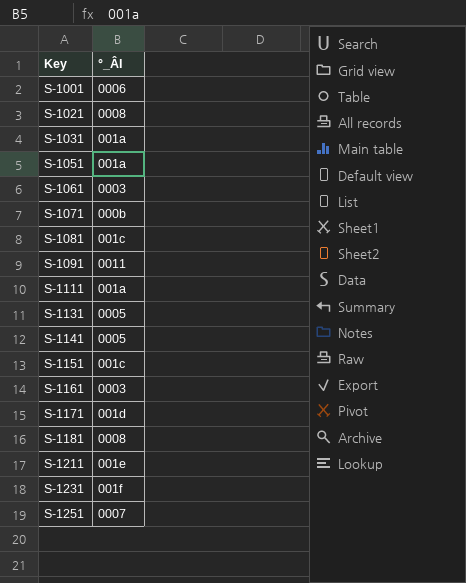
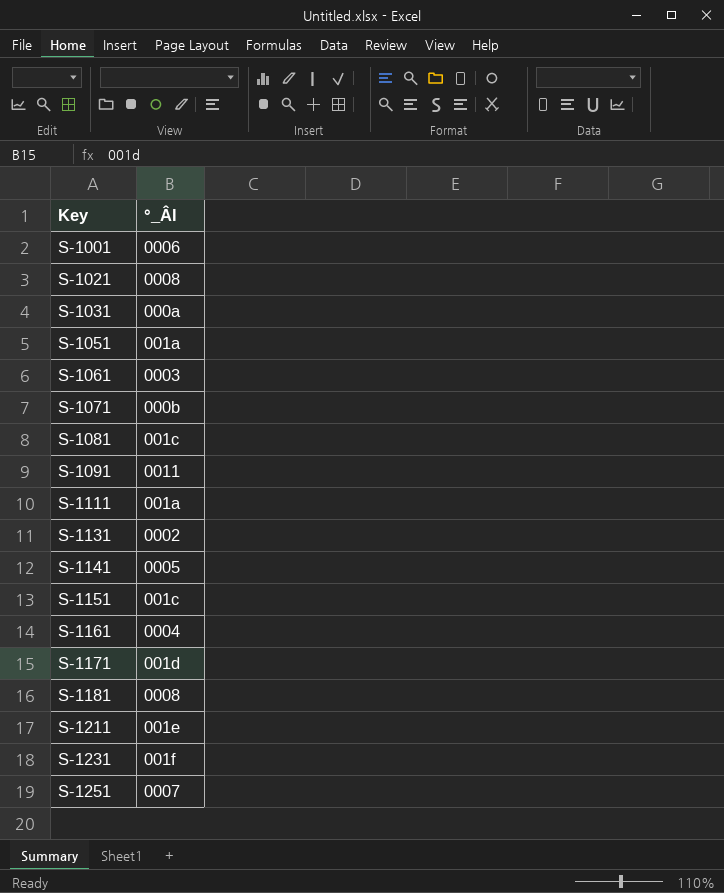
S-1031 | °_ÂI: 001a -> 000a
S-1131 | °_ÂI: 0005 -> 0002
S-1161 | °_ÂI: 0003 -> 0004

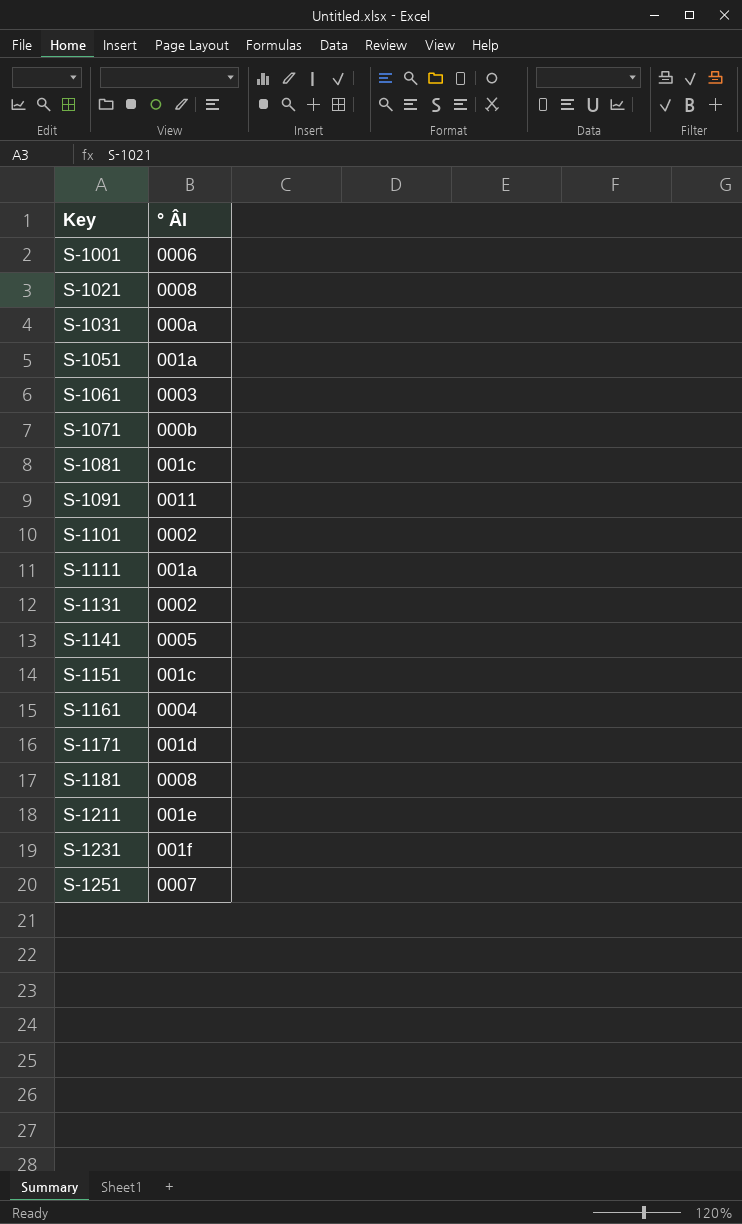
column name: °_ÂI -> ° ÂI
row S-1101: none -> 0002

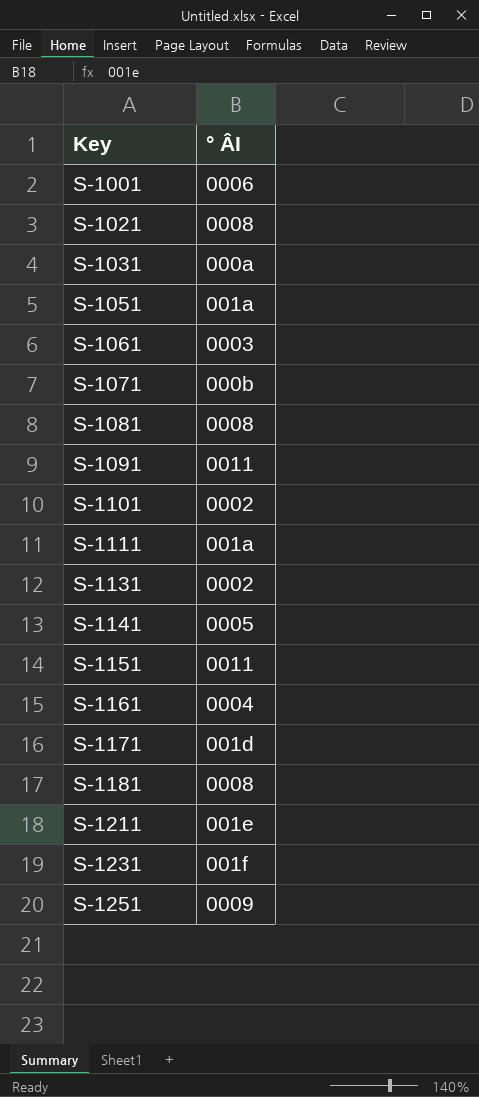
S-1081 | ° ÂI: 001c -> 0008
S-1151 | ° ÂI: 001c -> 0011
S-1251 | ° ÂI: 0007 -> 0009

